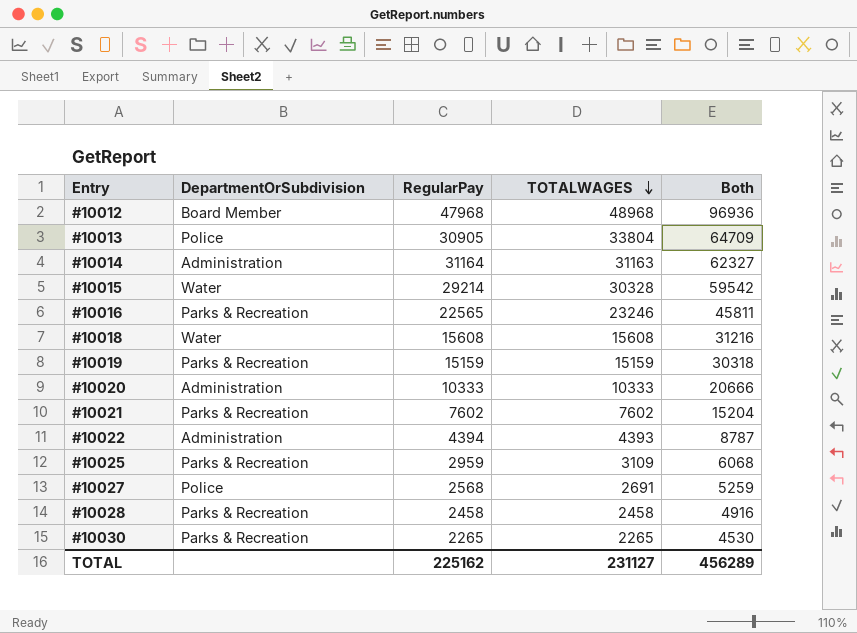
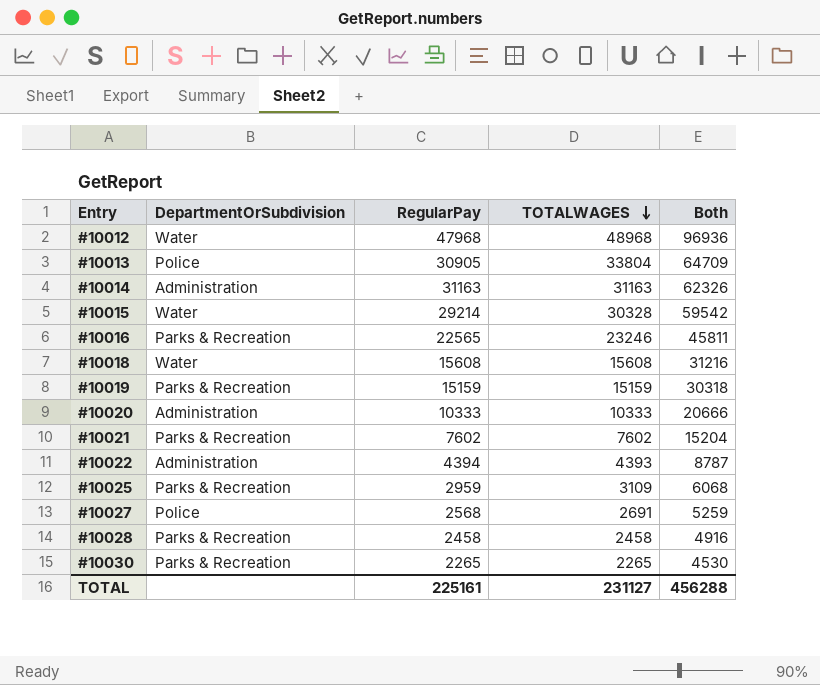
#10012 | DepartmentOrSubdivision: Board Member -> Water
#10014 | RegularPay: 31164 -> 31163
#10014 | Both: 62327 -> 62326
TOTAL | RegularPay: 225162 -> 225161
TOTAL | Both: 456289 -> 456288

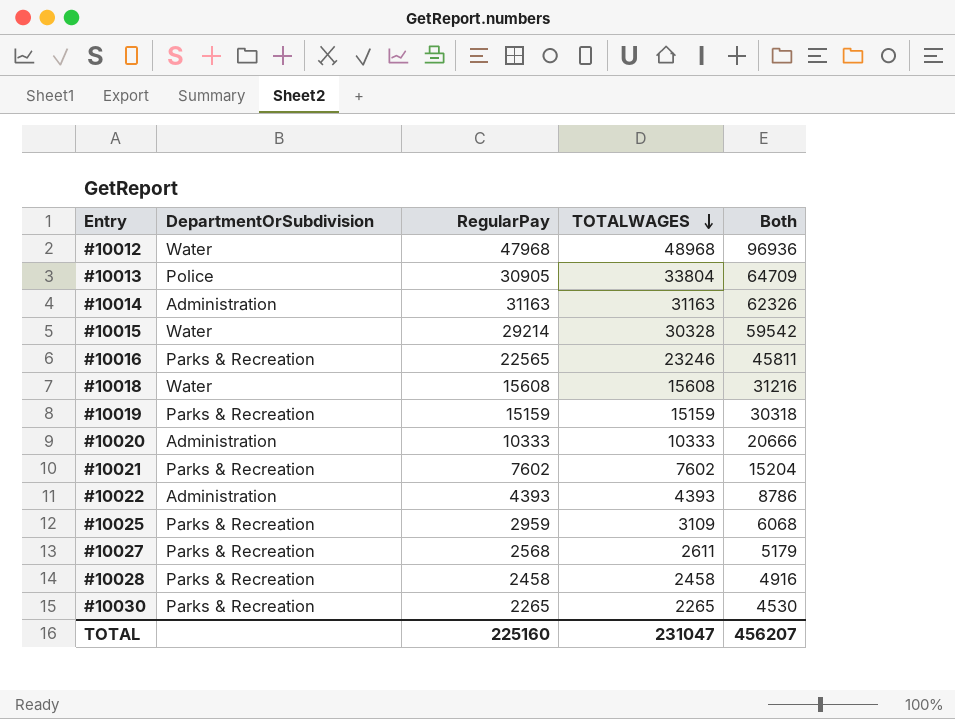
#10022 | RegularPay: 4394 -> 4393
#10022 | Both: 8787 -> 8786
#10027 | DepartmentOrSubdivision: Police -> Parks & Recreation
#10027 | TOTALWAGES: 2691 -> 2611
#10027 | Both: 5259 -> 5179
TOTAL | RegularPay: 225161 -> 225160
TOTAL | TOTALWAGES: 231127 -> 231047
TOTAL | Both: 456288 -> 456207

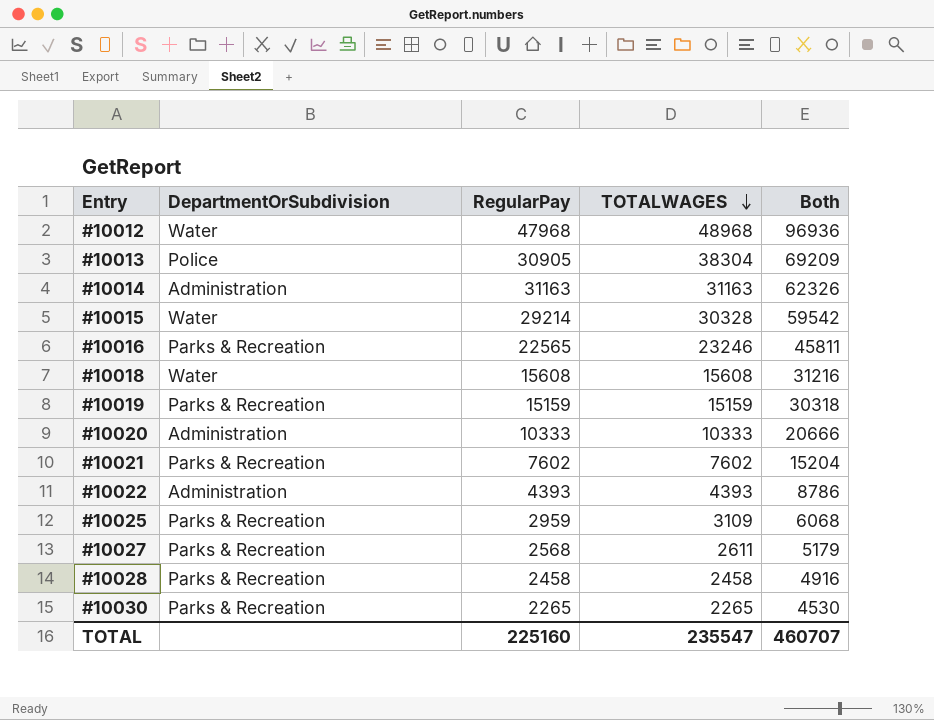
#10013 | TOTALWAGES: 33804 -> 38304
#10013 | Both: 64709 -> 69209
TOTAL | TOTALWAGES: 231047 -> 235547
TOTAL | Both: 456207 -> 460707

